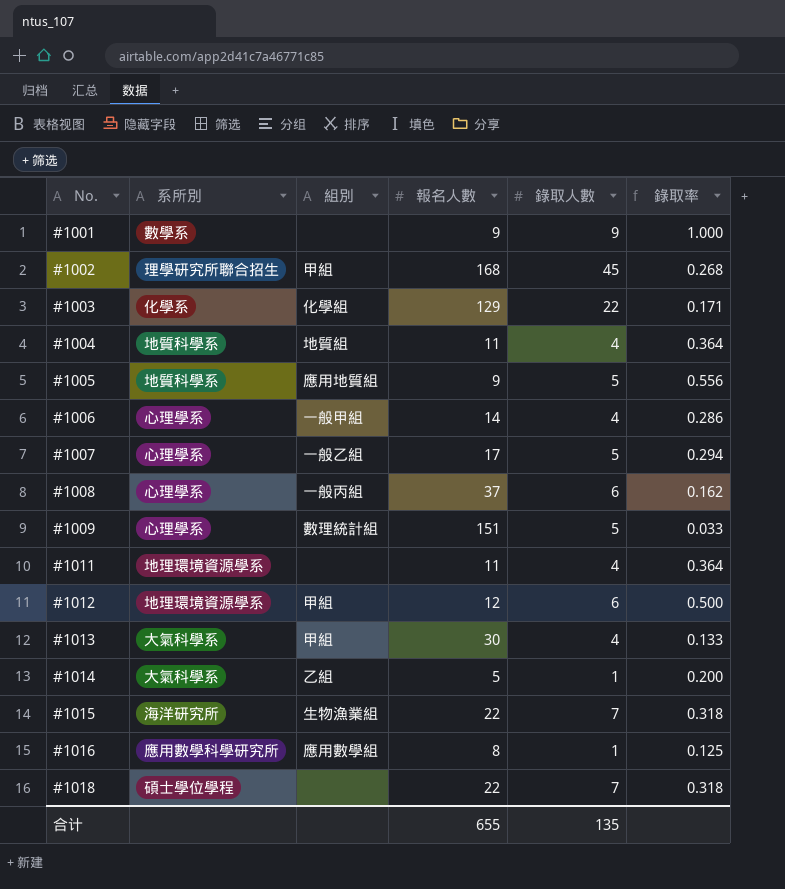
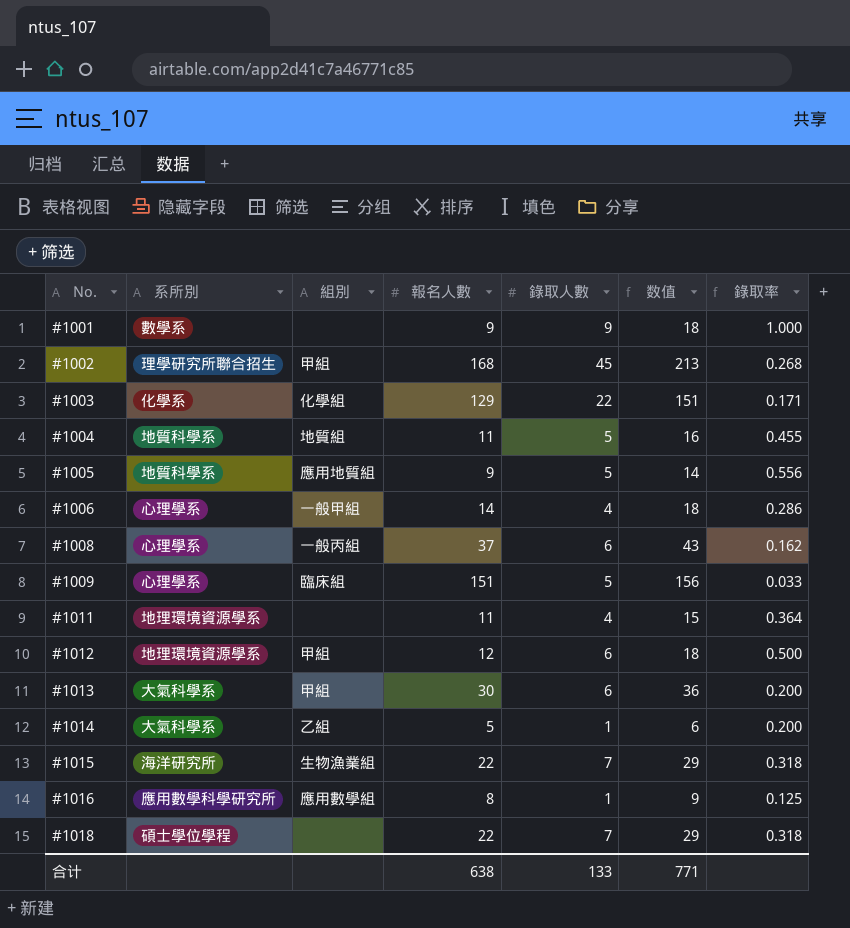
column 数值 | formula: none -> [報名人數] + [錄取人數]
row #1007: 心理學系 | 一般乙組 | 17 | 5 | 0.294 -> none
#1004 | 錄取人數: 4 -> 5
#1004 | 錄取率: 0.364 -> 0.455
#1009 | 組別: 數理統計組 -> 臨床組
#1013 | 錄取人數: 4 -> 6
#1013 | 錄取率: 0.133 -> 0.200
合计 | 報名人數: 655 -> 638
合计 | 錄取人數: 135 -> 133

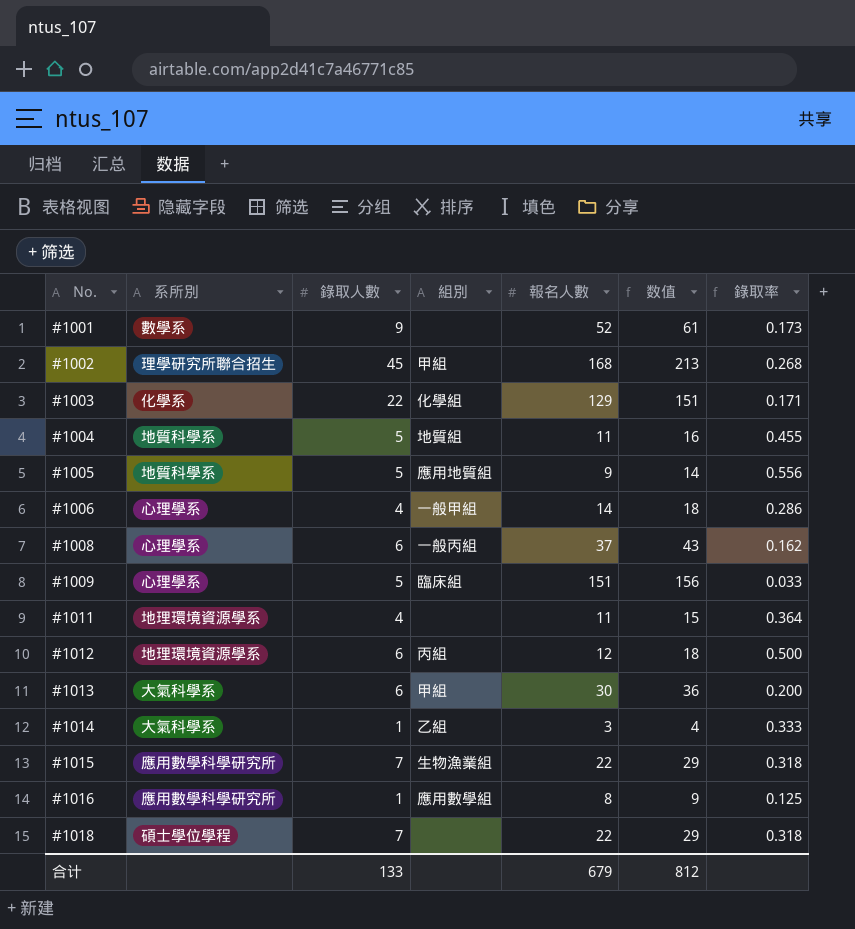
column 錄取人數 | position: 5 -> 3
#1001 | 報名人數: 9 -> 52
#1001 | 数值: 18 -> 61
#1001 | 錄取率: 1.000 -> 0.173
#1012 | 組別: 甲組 -> 丙組
#1014 | 報名人數: 5 -> 3
#1014 | 数值: 6 -> 4
#1014 | 錄取率: 0.200 -> 0.333
#1015 | 系所別: 海洋研究所 -> 應用數學科學研究所
合计 | 報名人數: 638 -> 679
合计 | 数值: 771 -> 812

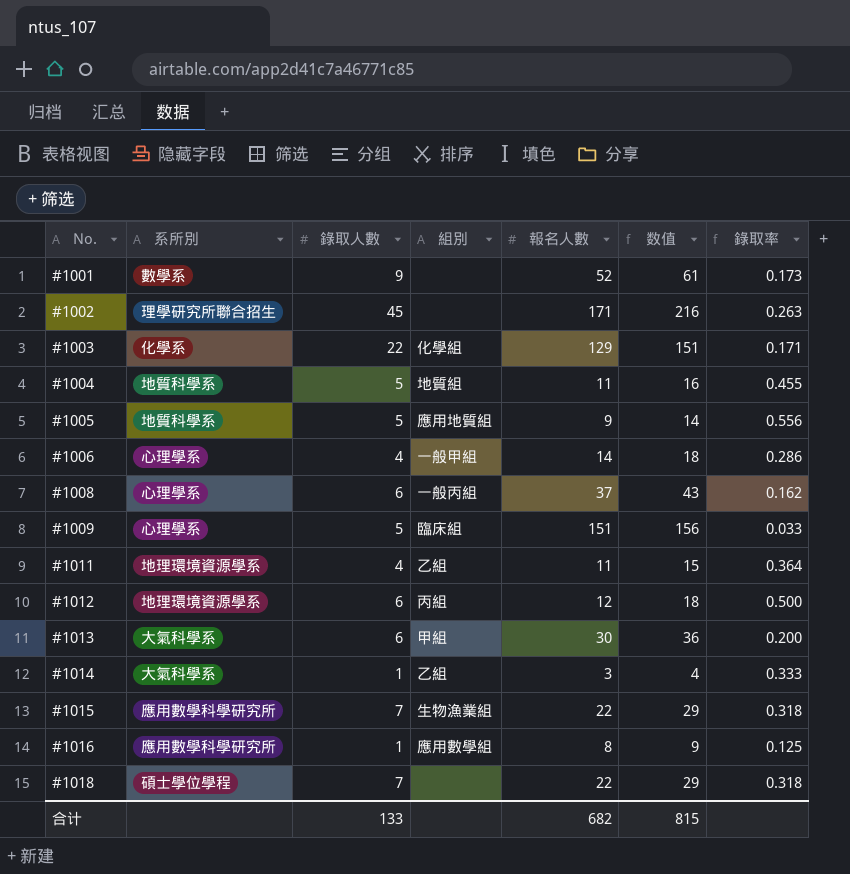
#1002 | 組別: 甲組 -> none
#1002 | 報名人數: 168 -> 171
#1002 | 数值: 213 -> 216
#1002 | 錄取率: 0.268 -> 0.263
#1011 | 組別: none -> 乙組
合计 | 報名人數: 679 -> 682
合计 | 数值: 812 -> 815

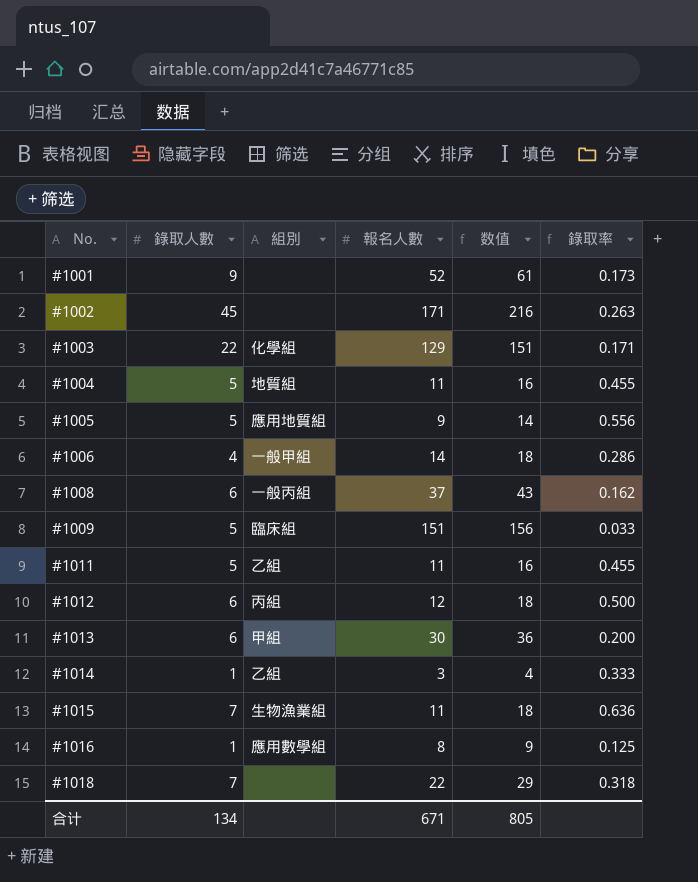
column 系所別 | position: 2 -> none
#1011 | 錄取人數: 4 -> 5
#1011 | 数值: 15 -> 16
#1011 | 錄取率: 0.364 -> 0.455
#1015 | 報名人數: 22 -> 11
#1015 | 数值: 29 -> 18
#1015 | 錄取率: 0.318 -> 0.636
合计 | 錄取人數: 133 -> 134
合计 | 報名人數: 682 -> 671
合计 | 数值: 815 -> 805

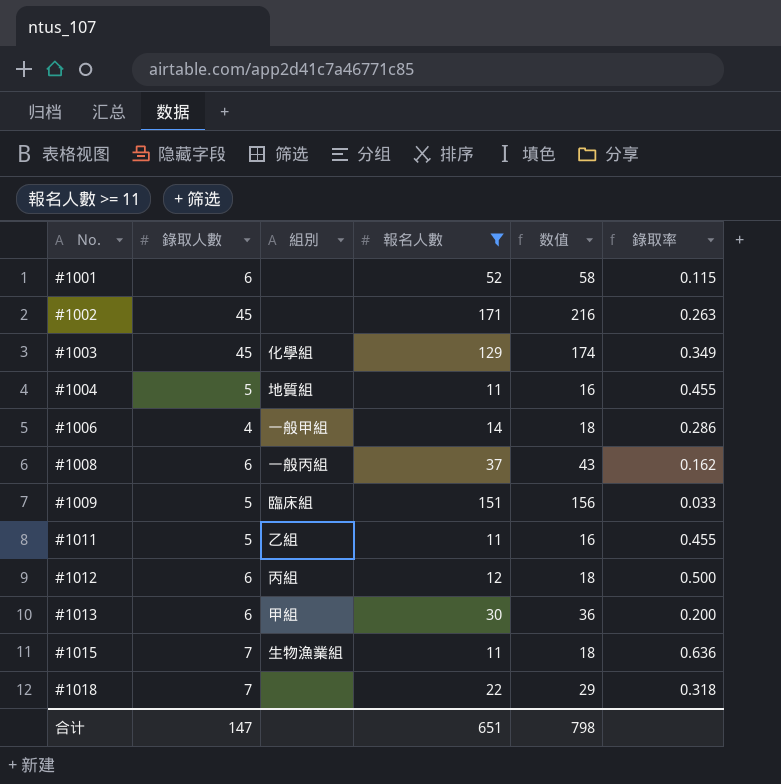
filter: none -> 報名人數 >= 11
#1001 | 錄取人數: 9 -> 6
#1001 | 数值: 61 -> 58
#1001 | 錄取率: 0.173 -> 0.115
#1003 | 錄取人數: 22 -> 45
#1003 | 数值: 151 -> 174
#1003 | 錄取率: 0.171 -> 0.349
合计 | 錄取人數: 134 -> 147
合计 | 報名人數: 671 -> 651
合计 | 数值: 805 -> 798

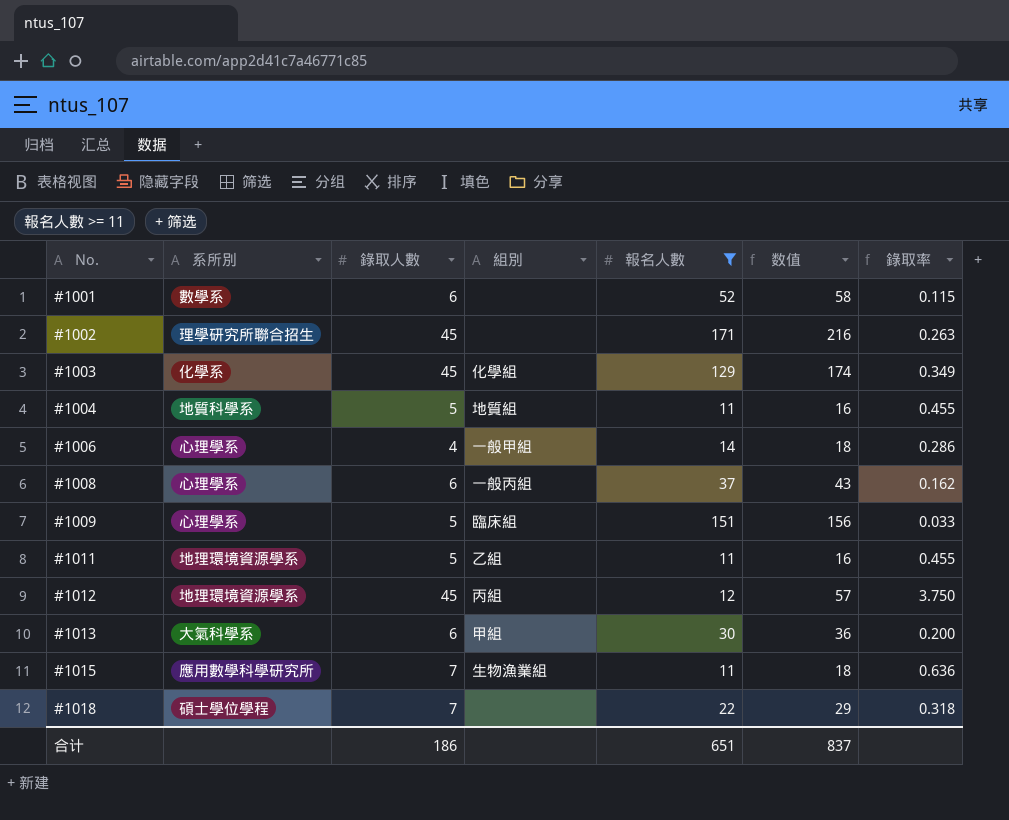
column 系所別 | position: none -> 2
#1012 | 錄取人數: 6 -> 45
#1012 | 数值: 18 -> 57
#1012 | 錄取率: 0.500 -> 3.750
合计 | 錄取人數: 147 -> 186
合计 | 数值: 798 -> 837

